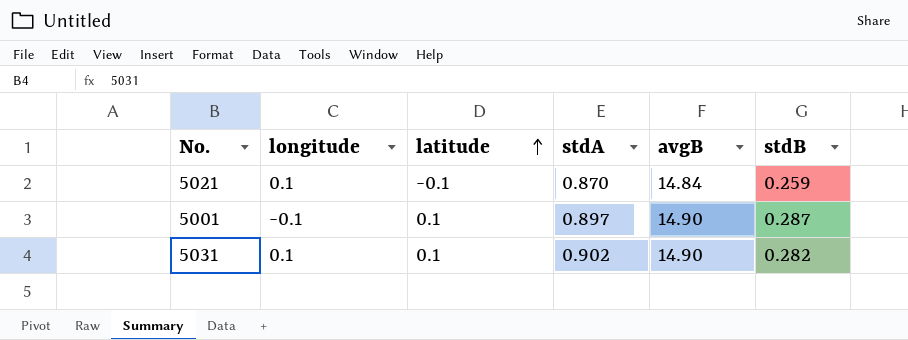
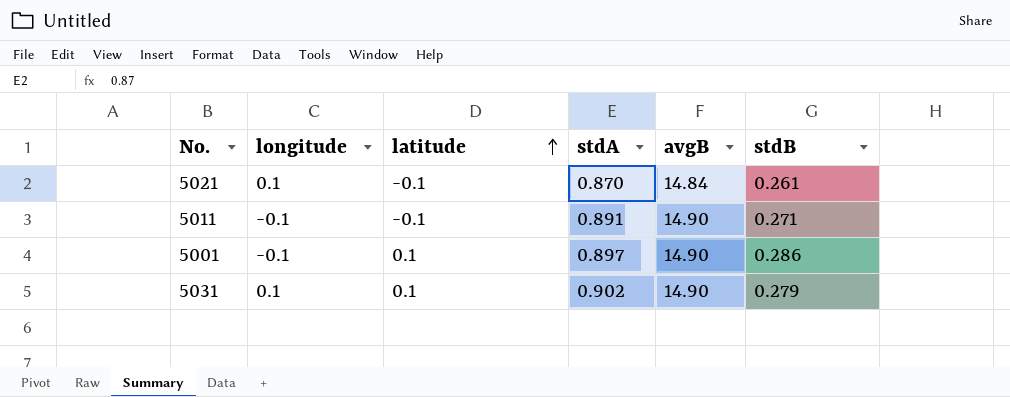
5021 | stdB: 0.259 -> 0.261
row 5011: none -> -0.1 | -0.1 | 0.891 | 14.90 | 0.271
5001 | stdB: 0.287 -> 0.286
5031 | stdB: 0.282 -> 0.279

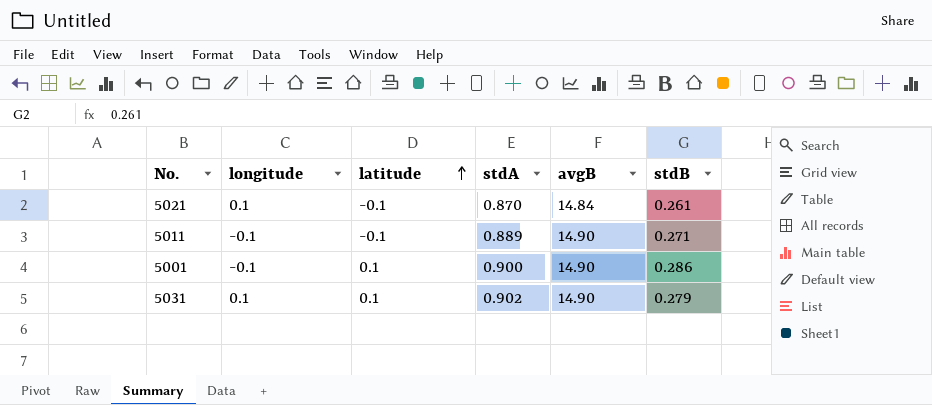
5011 | stdA: 0.891 -> 0.889
5001 | stdA: 0.897 -> 0.900

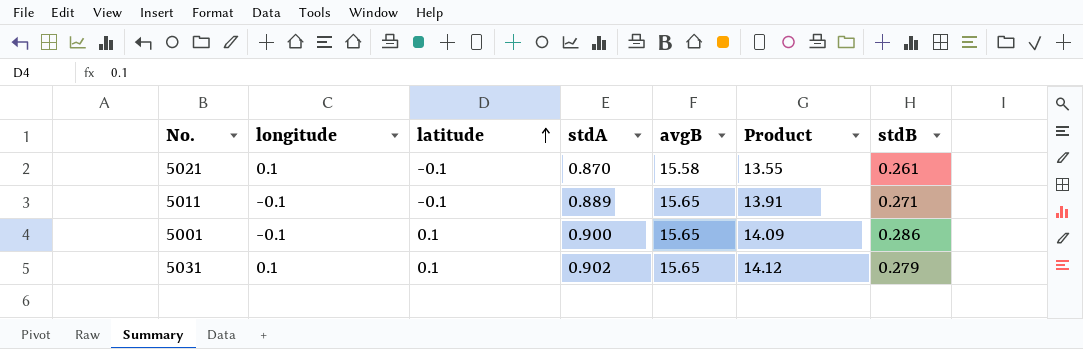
column Product | formula: none -> [stdA] * [avgB]
5021 | avgB: 14.84 -> 15.58
5011 | avgB: 14.90 -> 15.65
5001 | avgB: 14.90 -> 15.65
5031 | avgB: 14.90 -> 15.65

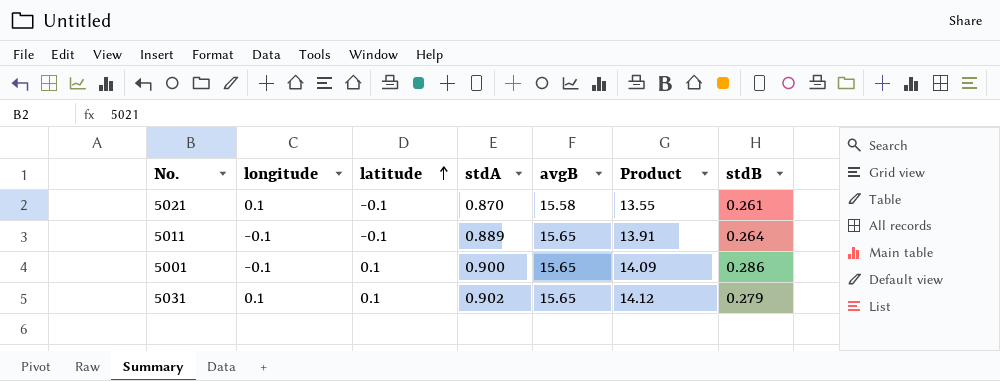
5011 | stdB: 0.271 -> 0.264

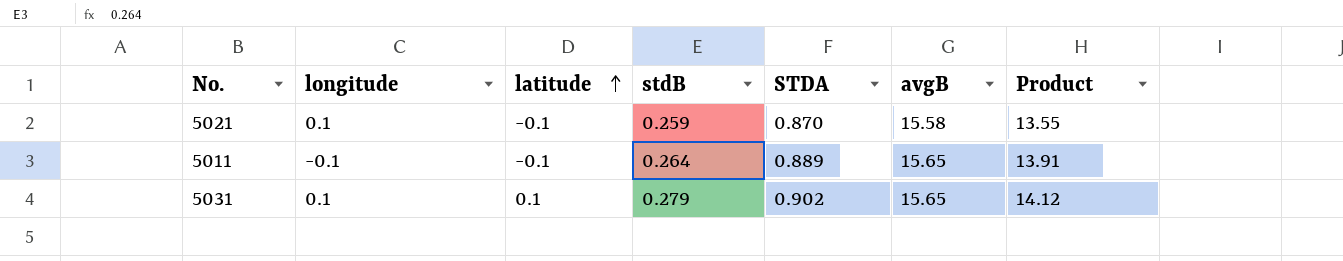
column stdB | position: 7 -> 4
column name: stdA -> STDA
row 5001: -0.1 | 0.1 | 0.900 | 15.65 | 14.09 | 0.286 -> none
5021 | stdB: 0.261 -> 0.259

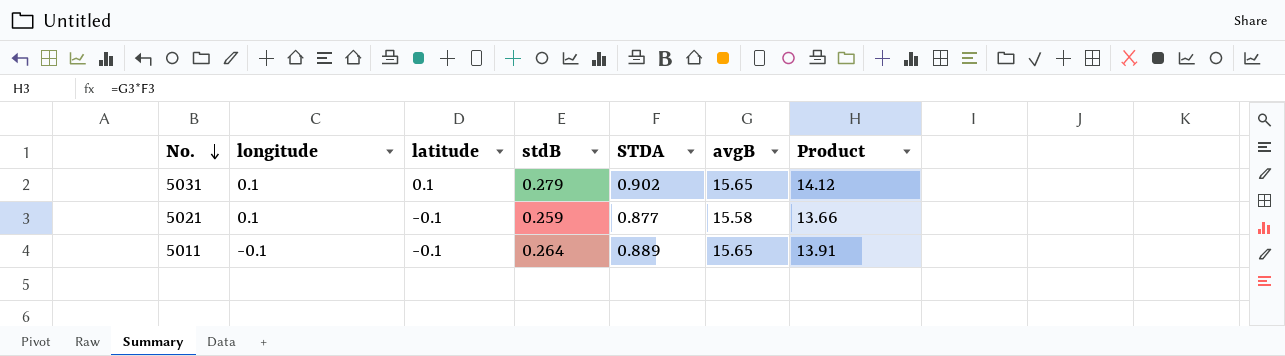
row order: latitude ascending -> No. descending
5021 | STDA: 0.870 -> 0.877
5021 | Product: 13.55 -> 13.66

